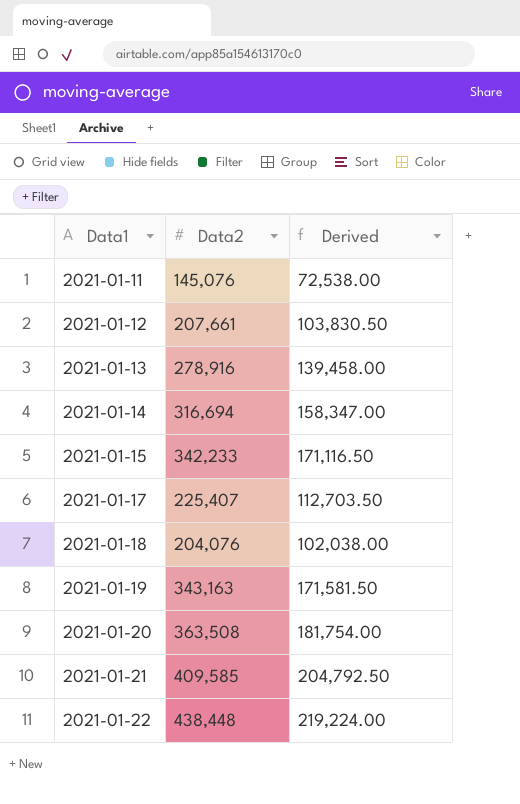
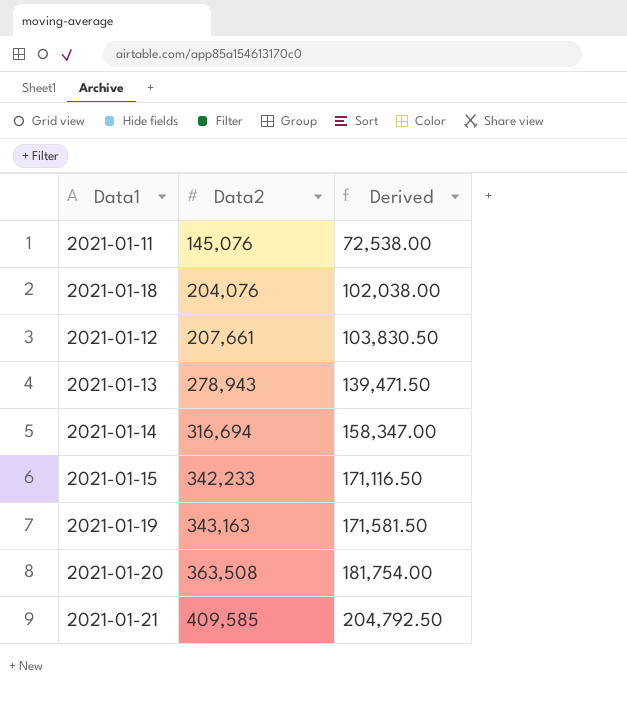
row order: Data1 ascending -> Data2 ascending
row 2021-01-17: 225,407 | 112,703.50 -> none
row 2021-01-22: 438,448 | 219,224.00 -> none
2021-01-13 | Data2: 278,916 -> 278,943
2021-01-13 | Derived: 139,458.00 -> 139,471.50

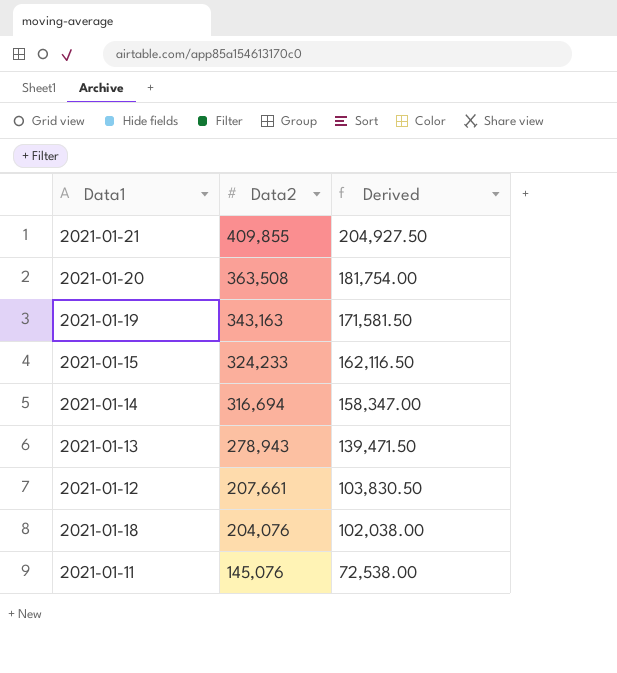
row order: Data2 ascending -> Data2 descending
2021-01-21 | Data2: 409,585 -> 409,855
2021-01-21 | Derived: 204,792.50 -> 204,927.50
2021-01-15 | Data2: 342,233 -> 324,233
2021-01-15 | Derived: 171,116.50 -> 162,116.50

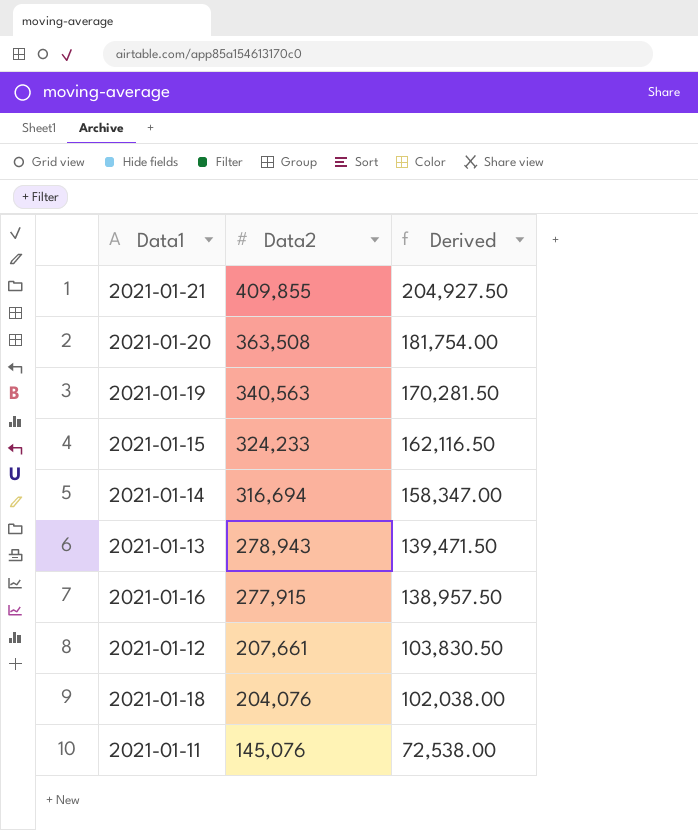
2021-01-19 | Data2: 343,163 -> 340,563
2021-01-19 | Derived: 171,581.50 -> 170,281.50
row 2021-01-16: none -> 277,915 | 138,957.50

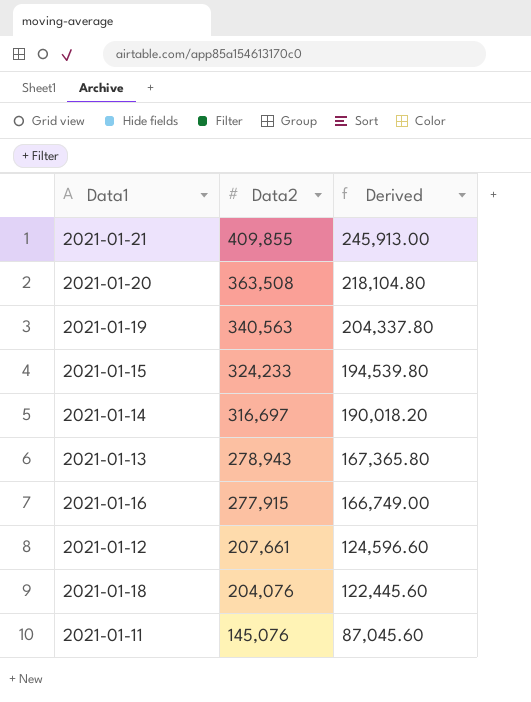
column Derived | formula: [Data2] * 0.5 -> [Data2] * 0.6
2021-01-14 | Data2: 316,694 -> 316,697

